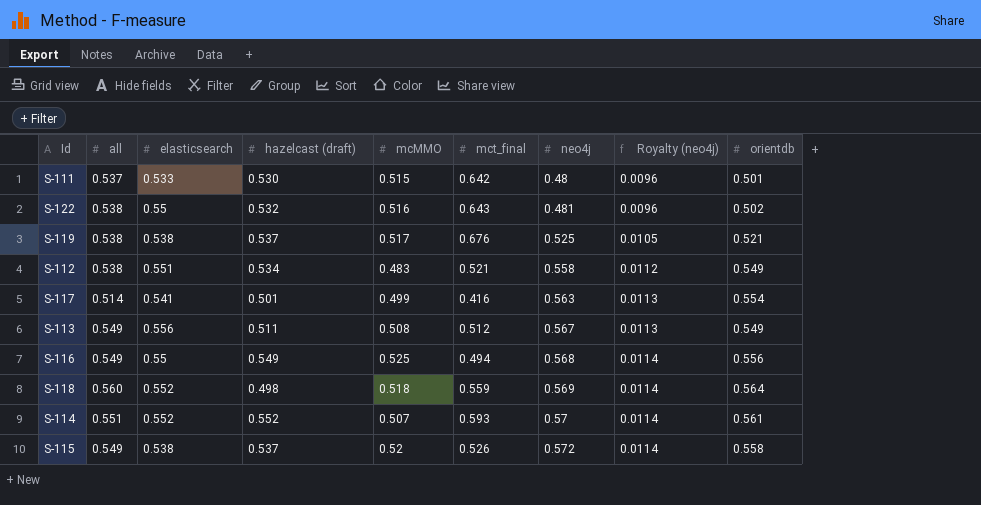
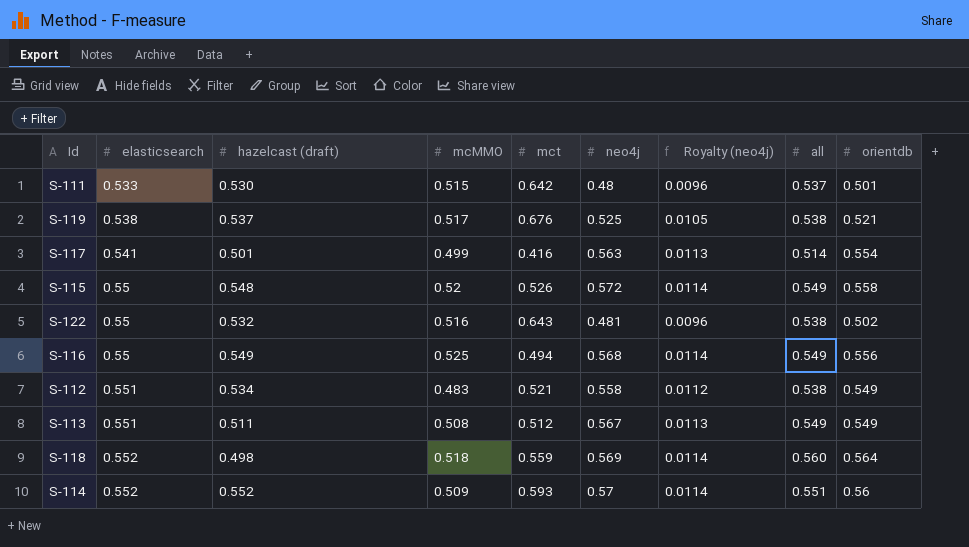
row order: neo4j ascending -> elasticsearch ascending
column name: mct_final -> mct
column all | position: 2 -> 8
S-115 | elasticsearch: 0.538 -> 0.55
S-115 | hazelcast (draft): 0.537 -> 0.548
S-113 | elasticsearch: 0.556 -> 0.551
S-114 | mcMMO: 0.507 -> 0.509
S-114 | orientdb: 0.561 -> 0.56

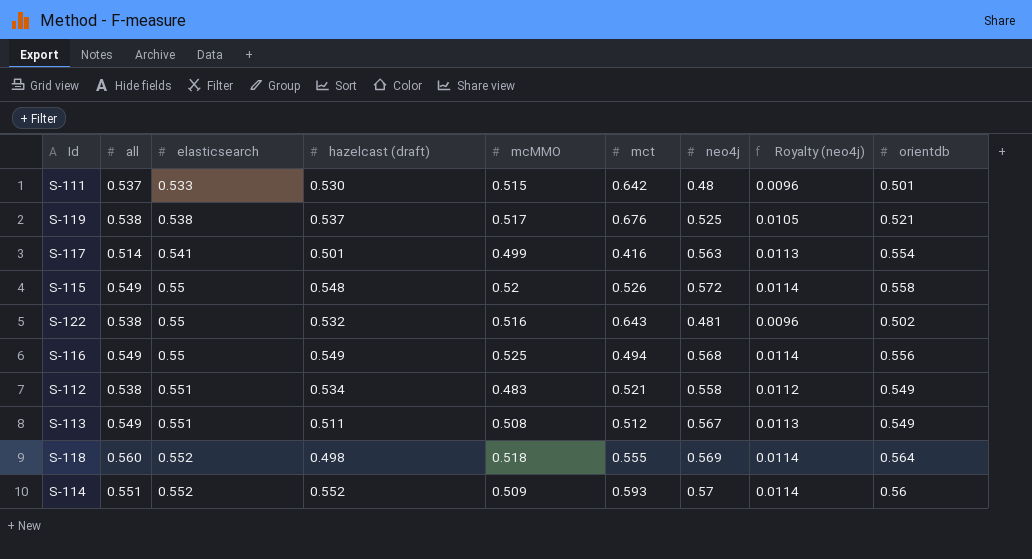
column all | position: 8 -> 2
S-118 | mct: 0.559 -> 0.555

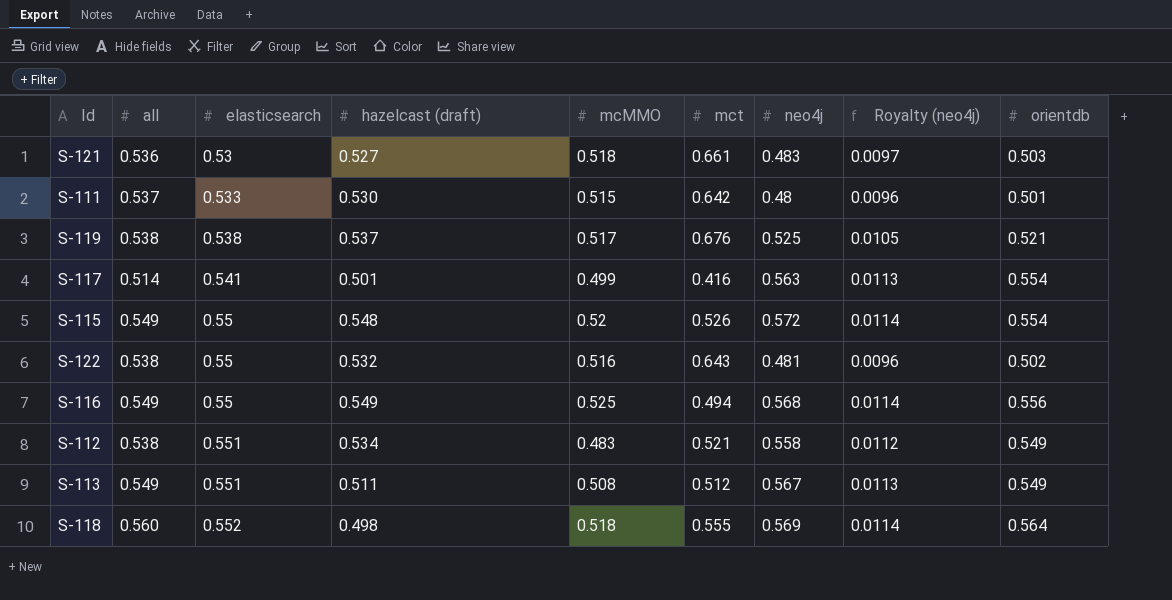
row S-114: 0.551 | 0.552 | 0.552 | 0.509 | 0.593 | 0.57 | 0.0114 | 0.56 -> none
row S-121: none -> 0.536 | 0.53 | 0.527 | 0.518 | 0.661 | 0.483 | 0.0097 | 0.503
S-115 | orientdb: 0.558 -> 0.554

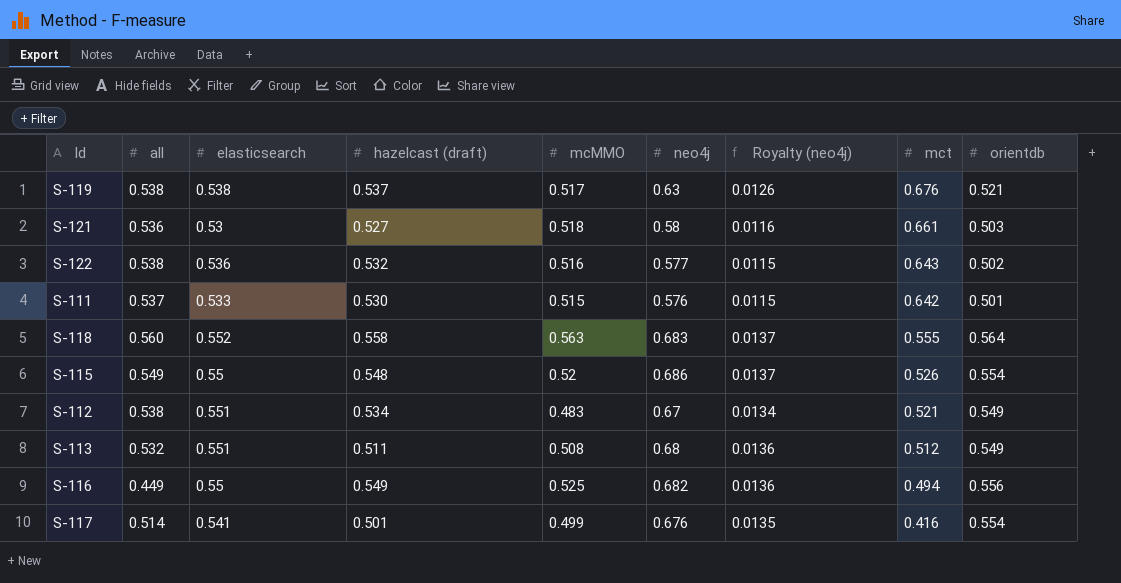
row order: elasticsearch ascending -> mct descending
column mct | position: 6 -> 8
S-119 | neo4j: 0.525 -> 0.63
S-119 | Royalty (neo4j): 0.0105 -> 0.0126
S-121 | neo4j: 0.483 -> 0.58
S-121 | Royalty (neo4j): 0.0097 -> 0.0116
S-122 | elasticsearch: 0.55 -> 0.536
S-122 | neo4j: 0.481 -> 0.577
S-122 | Royalty (neo4j): 0.0096 -> 0.0115
S-111 | neo4j: 0.48 -> 0.576
S-111 | Royalty (neo4j): 0.0096 -> 0.0115
S-118 | hazelcast (draft): 0.498 -> 0.558
S-118 | mcMMO: 0.518 -> 0.563
S-118 | neo4j: 0.569 -> 0.683
S-118 | Royalty (neo4j): 0.0114 -> 0.0137
S-115 | neo4j: 0.572 -> 0.686
S-115 | Royalty (neo4j): 0.0114 -> 0.0137
S-112 | neo4j: 0.558 -> 0.67
S-112 | Royalty (neo4j): 0.0112 -> 0.0134
S-113 | all: 0.549 -> 0.532
S-113 | neo4j: 0.567 -> 0.68
S-113 | Royalty (neo4j): 0.0113 -> 0.0136
S-116 | all: 0.549 -> 0.449
S-116 | neo4j: 0.568 -> 0.682
S-116 | Royalty (neo4j): 0.0114 -> 0.0136
S-117 | neo4j: 0.563 -> 0.676
S-117 | Royalty (neo4j): 0.0113 -> 0.0135

